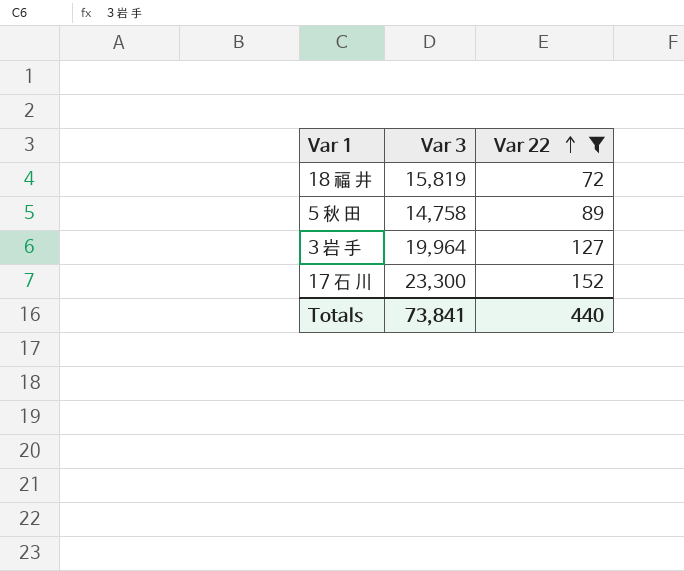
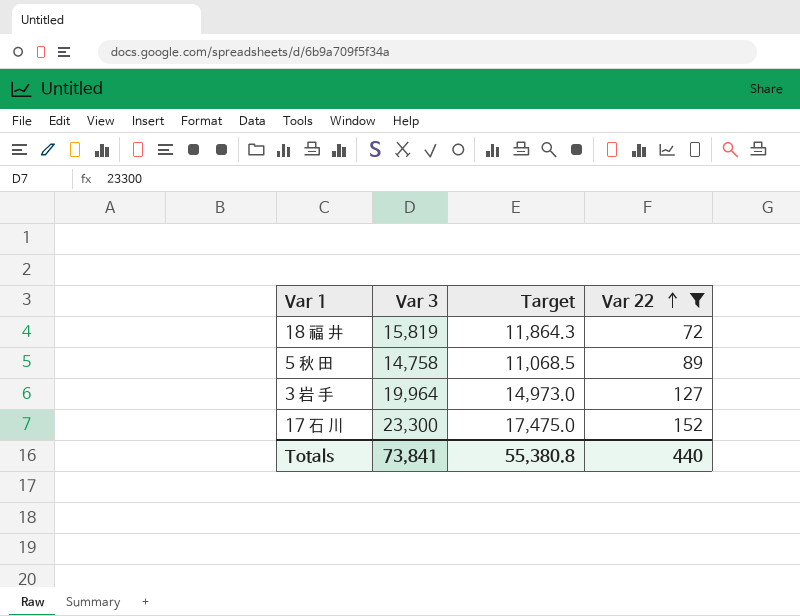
column Target | formula: none -> [Var 3] * 0.75

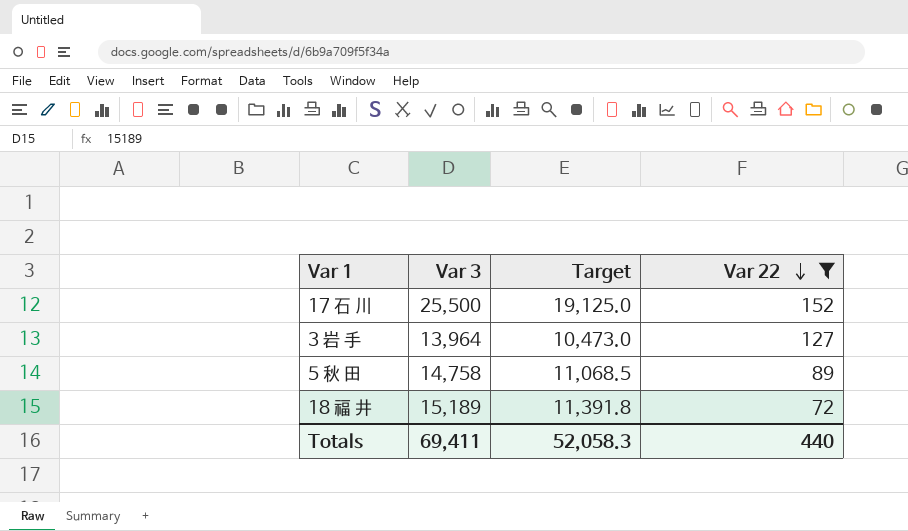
row order: Var 22 ascending -> Var 22 descending
17 石 川 | Var 3: 23,300 -> 25,500
17 石 川 | Target: 17,475.0 -> 19,125.0
3 岩 手 | Var 3: 19,964 -> 13,964
3 岩 手 | Target: 14,973.0 -> 10,473.0
18 福 井 | Var 3: 15,819 -> 15,189
18 福 井 | Target: 11,864.3 -> 11,391.8
Totals | Var 3: 73,841 -> 69,411
Totals | Target: 55,380.8 -> 52,058.3

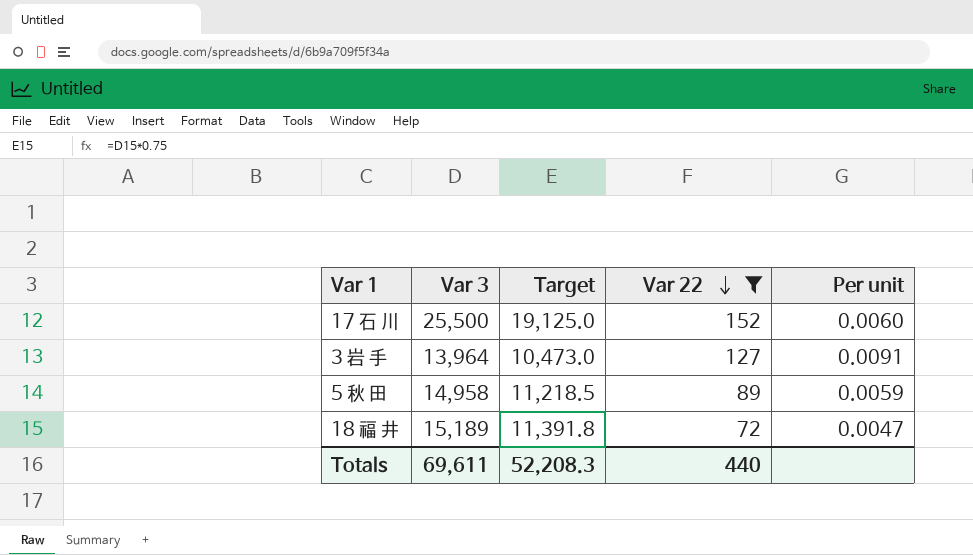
column Per unit | formula: none -> [Var 22] / [Var 3]
5 秋 田 | Var 3: 14,758 -> 14,958
5 秋 田 | Target: 11,068.5 -> 11,218.5
Totals | Var 3: 69,411 -> 69,611
Totals | Target: 52,058.3 -> 52,208.3

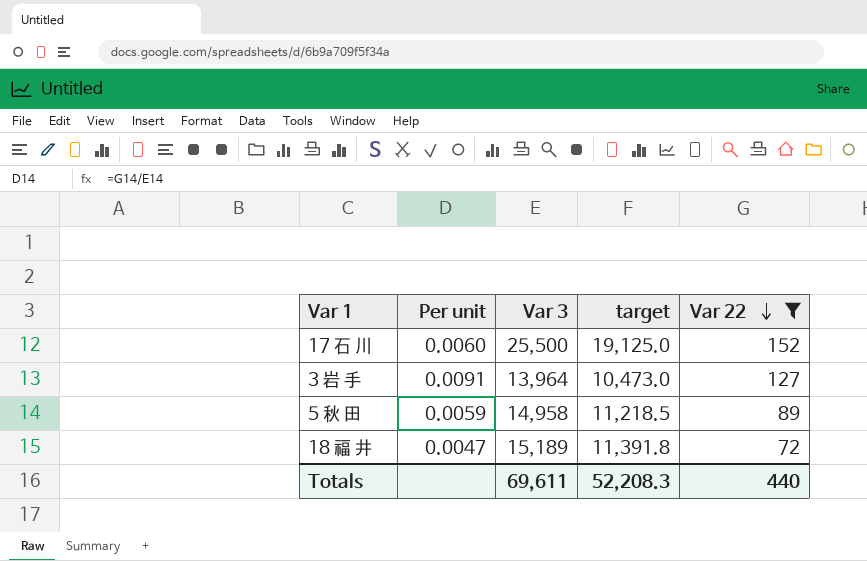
column Per unit | position: 5 -> 2
column name: Target -> target

